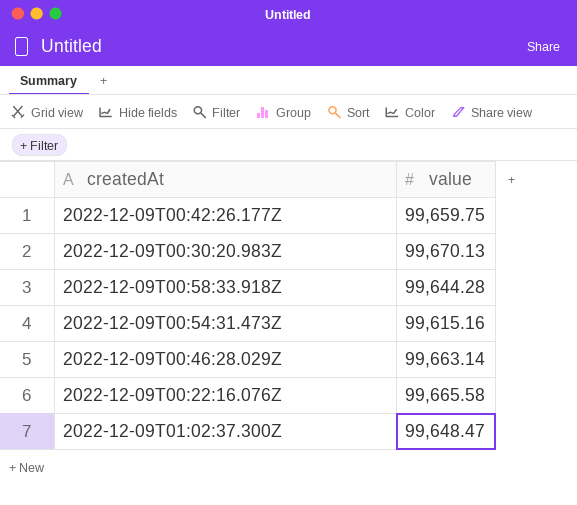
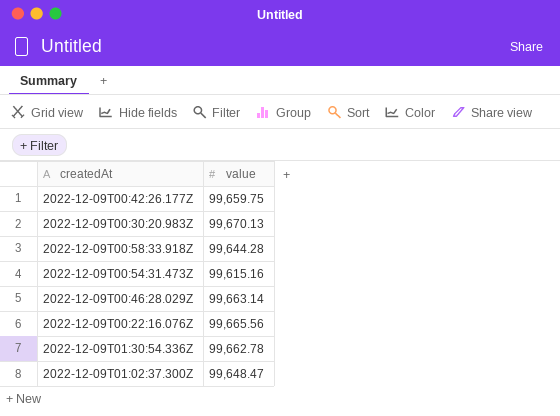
2022-12-09T00:22:16.076Z | value: 99,665.58 -> 99,665.56
row 2022-12-09T01:30:54.336Z: none -> 99,662.78

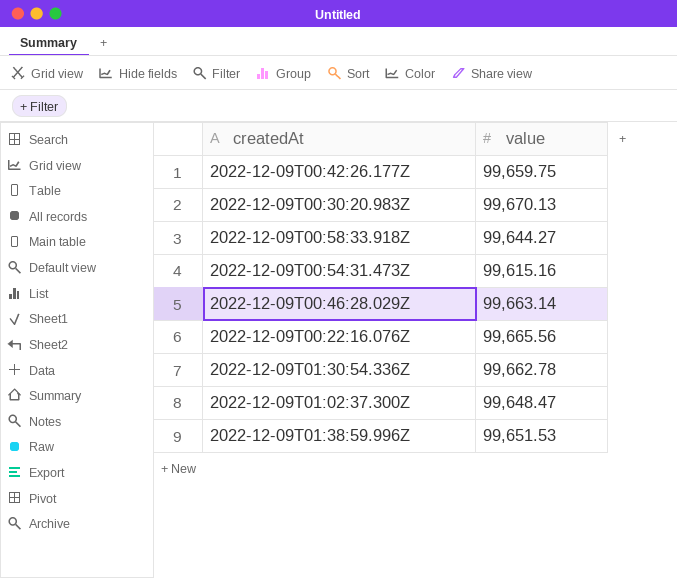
2022-12-09T00:58:33.918Z | value: 99,644.28 -> 99,644.27
row 2022-12-09T01:38:59.996Z: none -> 99,651.53

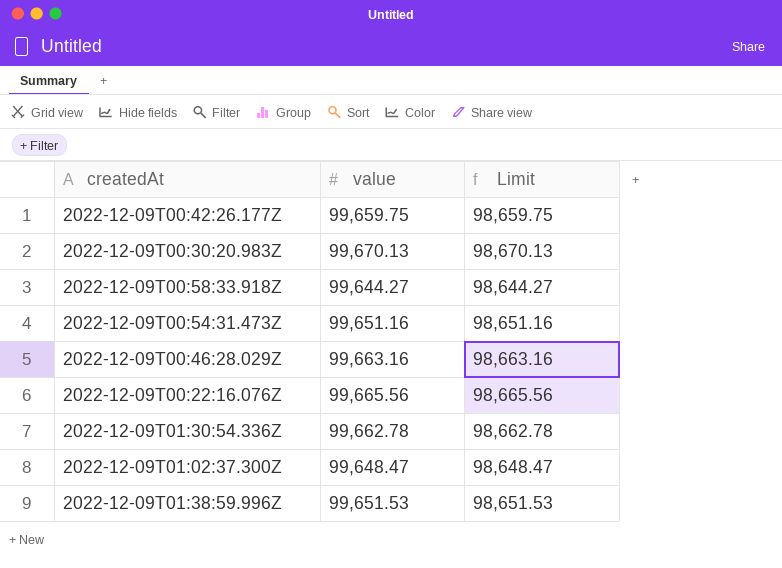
column Limit | formula: none -> [value] - 1000
2022-12-09T00:54:31.473Z | value: 99,615.16 -> 99,651.16
2022-12-09T00:46:28.029Z | value: 99,663.14 -> 99,663.16

